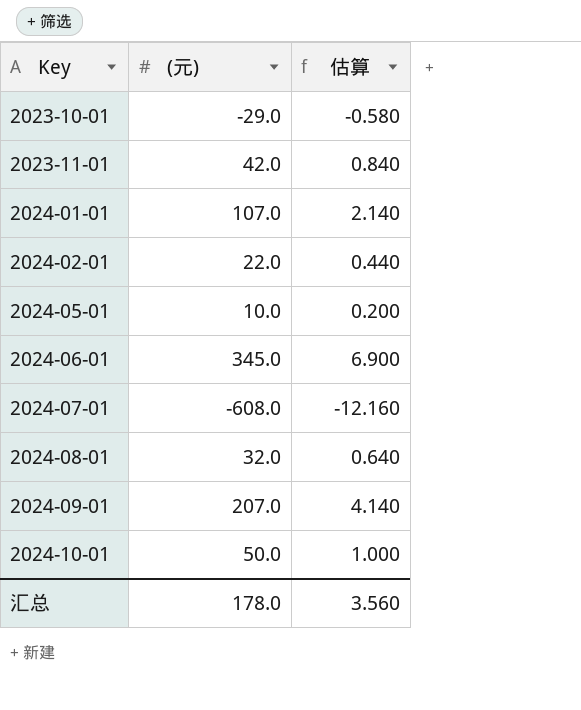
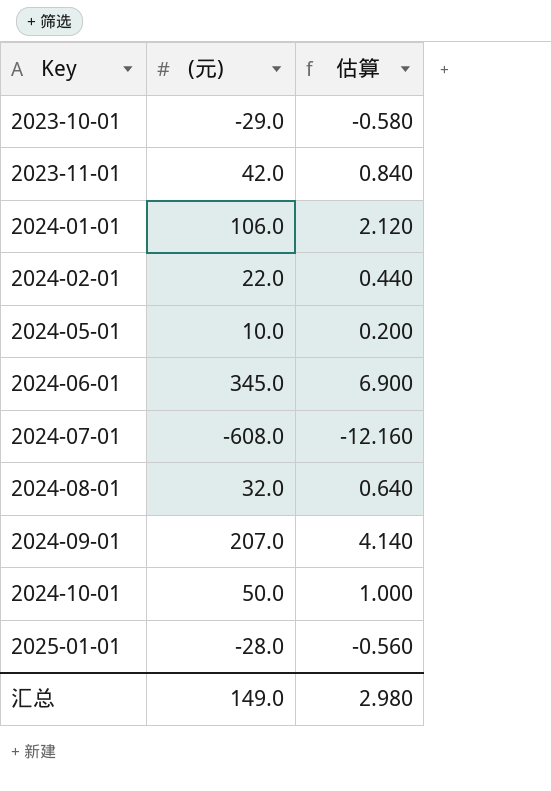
2024-01-01 | (元): 107.0 -> 106.0
2024-01-01 | 估算: 2.140 -> 2.120
row 2025-01-01: none -> -28.0 | -0.560
汇总 | (元): 178.0 -> 149.0
汇总 | 估算: 3.560 -> 2.980

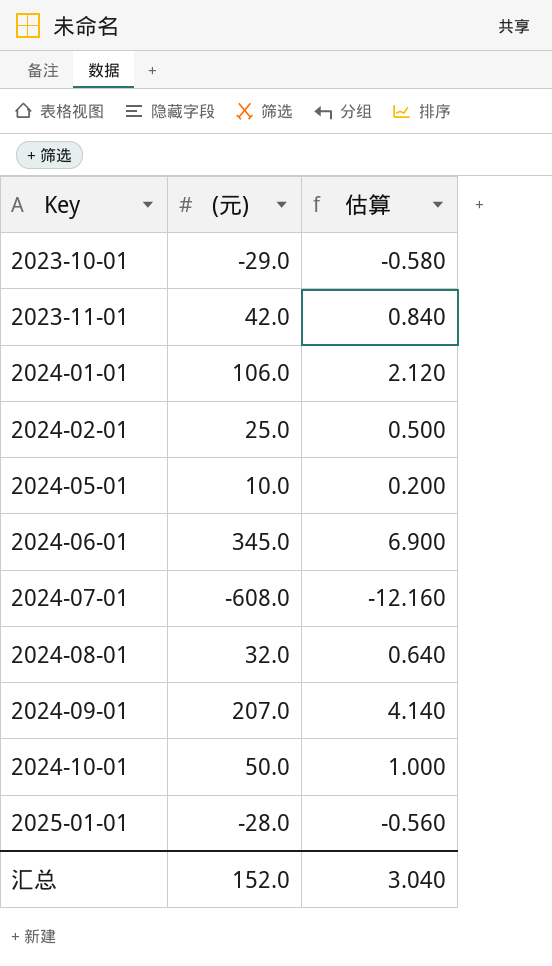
2024-02-01 | (元): 22.0 -> 25.0
2024-02-01 | 估算: 0.440 -> 0.500
汇总 | (元): 149.0 -> 152.0
汇总 | 估算: 2.980 -> 3.040

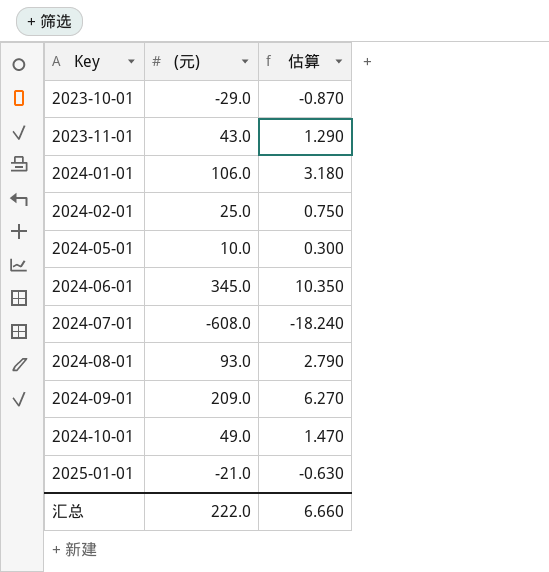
column 估算 | formula: [(元)] * 0.02 -> [(元)] * 0.03
2023-11-01 | (元): 42.0 -> 43.0
2024-08-01 | (元): 32.0 -> 93.0
2024-09-01 | (元): 207.0 -> 209.0
2024-10-01 | (元): 50.0 -> 49.0
2025-01-01 | (元): -28.0 -> -21.0
汇总 | (元): 152.0 -> 222.0
汇总 | 估算: 3.040 -> 6.660

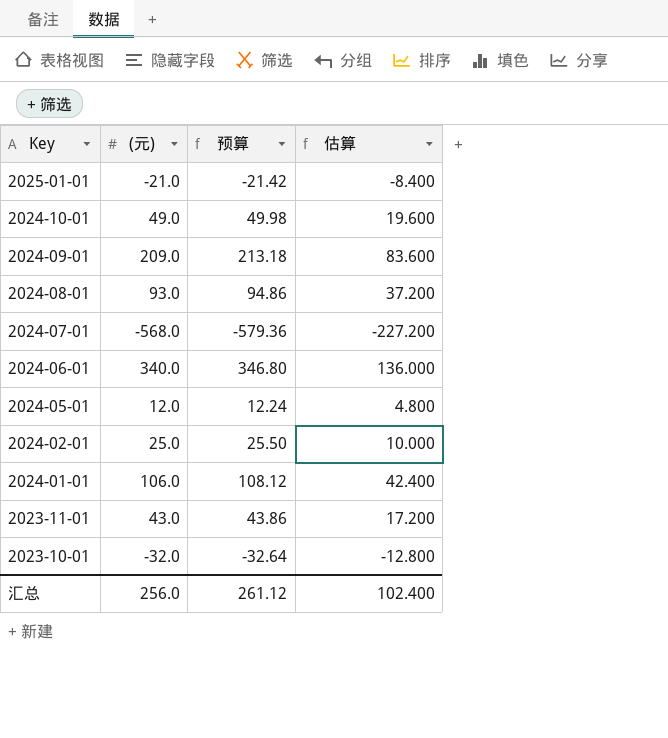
row order: Key ascending -> Key descending
column 预算 | formula: none -> [(元)] * 1.02
column 估算 | formula: [(元)] * 0.03 -> [(元)] * 0.4
2024-07-01 | (元): -608.0 -> -568.0
2024-06-01 | (元): 345.0 -> 340.0
2024-05-01 | (元): 10.0 -> 12.0
2023-10-01 | (元): -29.0 -> -32.0
汇总 | (元): 222.0 -> 256.0
汇总 | 估算: 6.660 -> 102.400

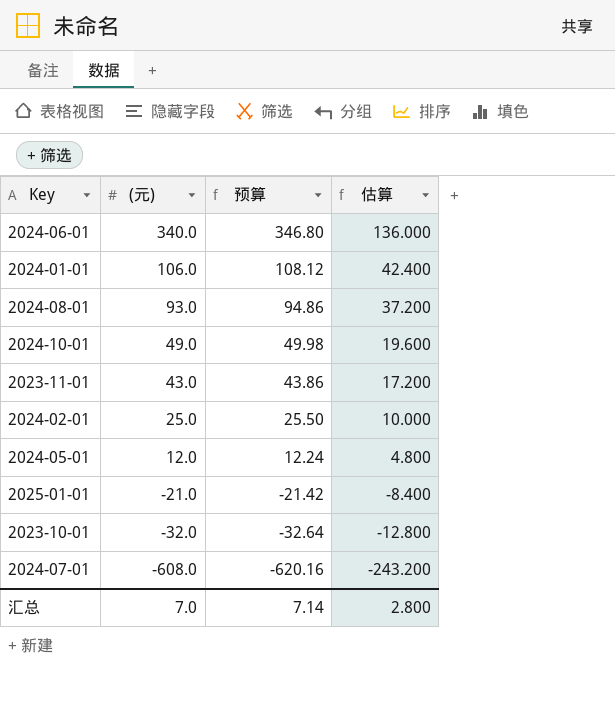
row order: Key descending -> (元) descending
row 2024-09-01: 209.0 | 213.18 | 83.600 -> none
2024-07-01 | (元): -568.0 -> -608.0
2024-07-01 | 预算: -579.36 -> -620.16
2024-07-01 | 估算: -227.200 -> -243.200
汇总 | (元): 256.0 -> 7.0
汇总 | 预算: 261.12 -> 7.14
汇总 | 估算: 102.400 -> 2.800

